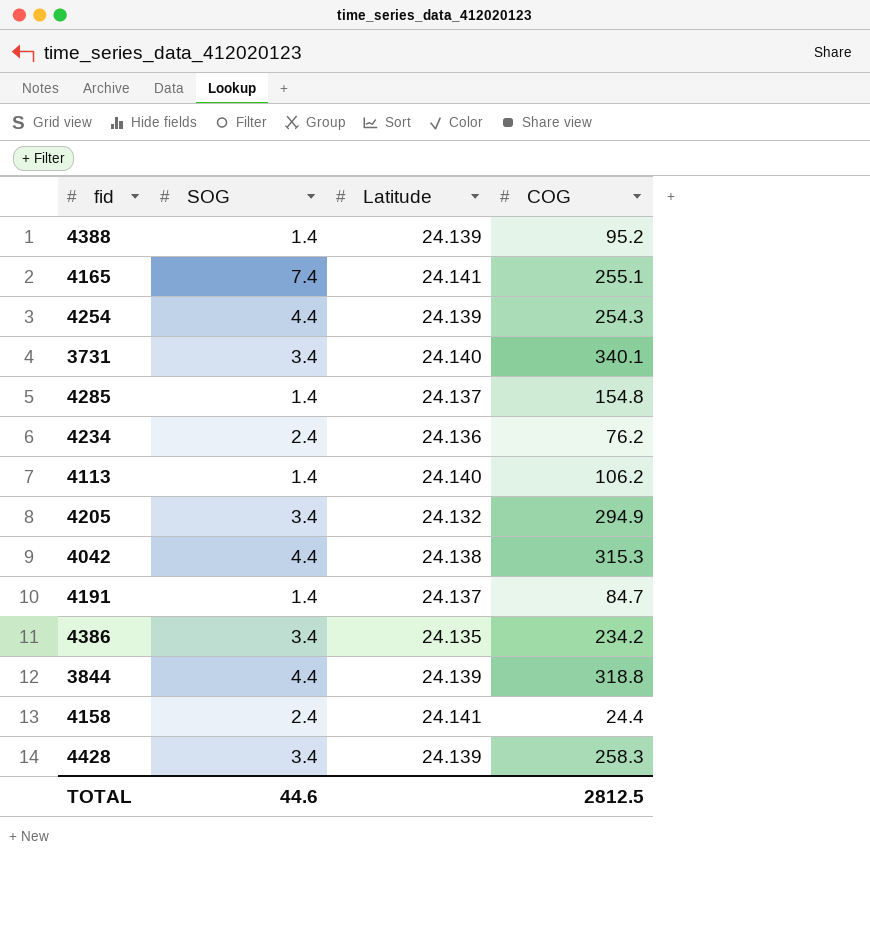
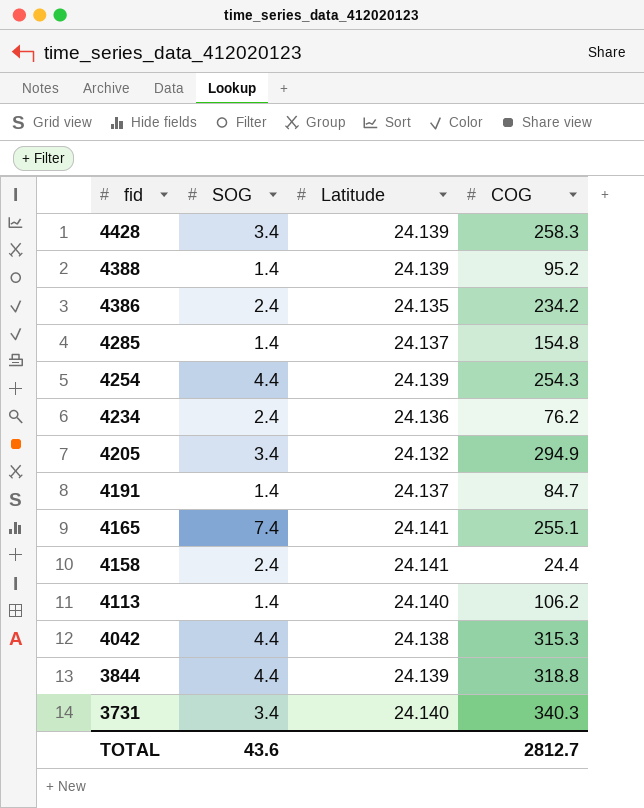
row order: none -> fid descending
4386 | SOG: 3.4 -> 2.4
3731 | COG: 340.1 -> 340.3
TOTAL | SOG: 44.6 -> 43.6
TOTAL | COG: 2812.5 -> 2812.7

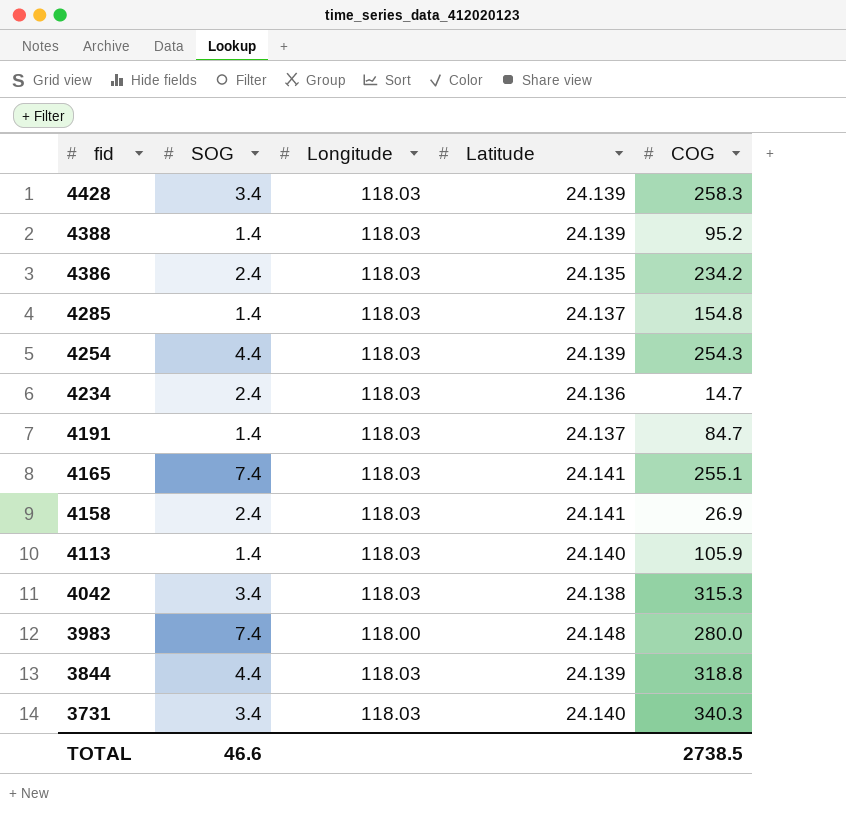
column Longitude | position: none -> 3
row 4205: 3.4 | 24.132 | 294.9 -> none
4234 | COG: 76.2 -> 14.7
4158 | COG: 24.4 -> 26.9
4113 | COG: 106.2 -> 105.9
4042 | SOG: 4.4 -> 3.4
row 3983: none -> 7.4 | 118.00 | 24.148 | 280.0
TOTAL | SOG: 43.6 -> 46.6
TOTAL | COG: 2812.7 -> 2738.5

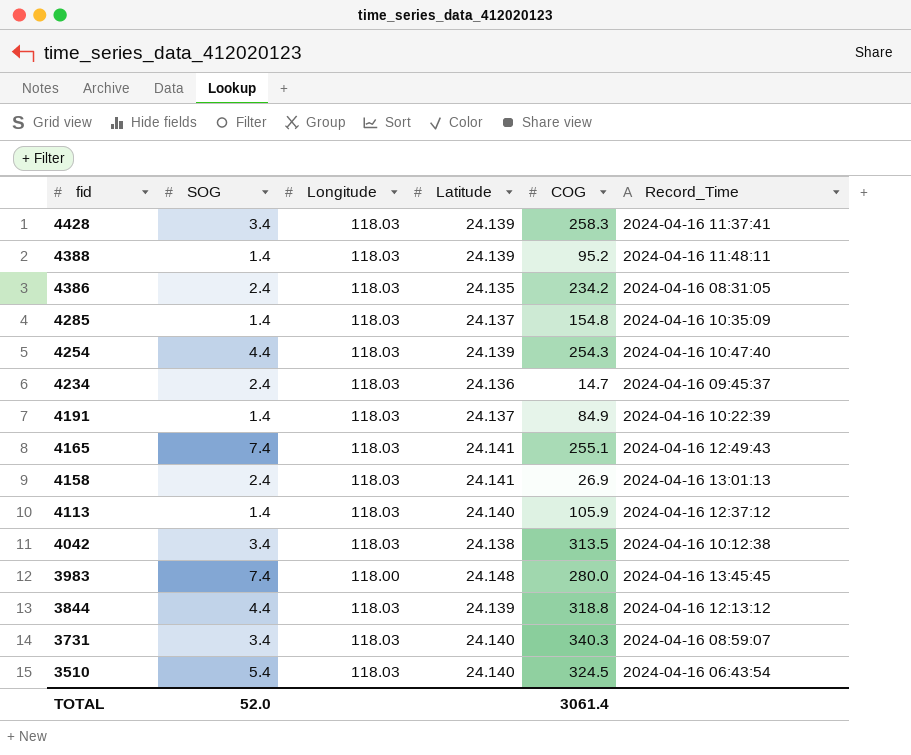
column Record_Time | position: none -> 6
4191 | COG: 84.7 -> 84.9
4042 | COG: 315.3 -> 313.5
row 3510: none -> 5.4 | 118.03 | 24.140 | 324.5 | 2024-04-16 06:43:54
TOTAL | SOG: 46.6 -> 52.0
TOTAL | COG: 2738.5 -> 3061.4

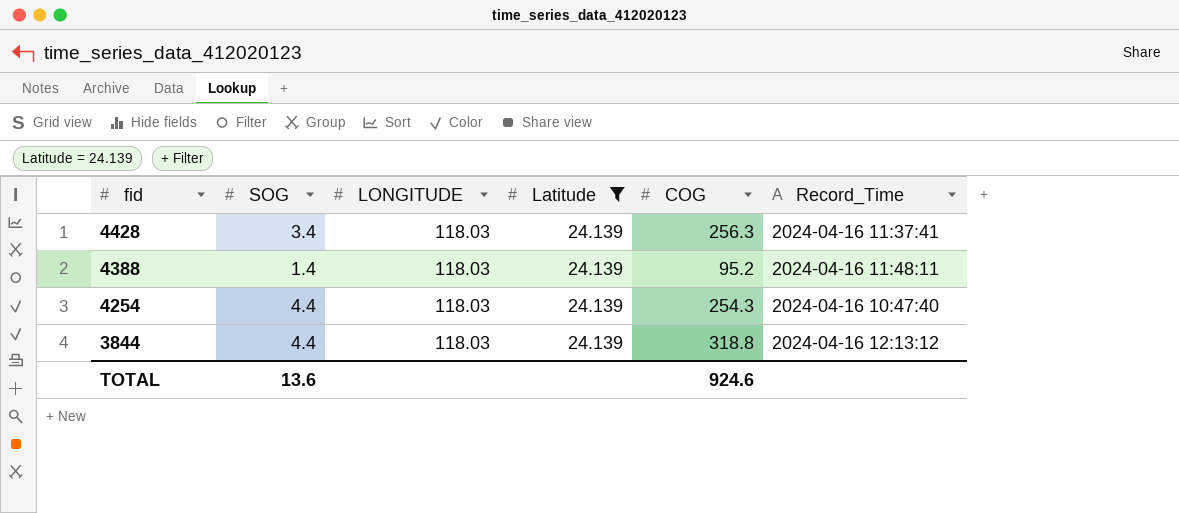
filter: none -> Latitude = 24.139
column name: Longitude -> LONGITUDE
4428 | COG: 258.3 -> 256.3
TOTAL | SOG: 52.0 -> 13.6
TOTAL | COG: 3061.4 -> 924.6

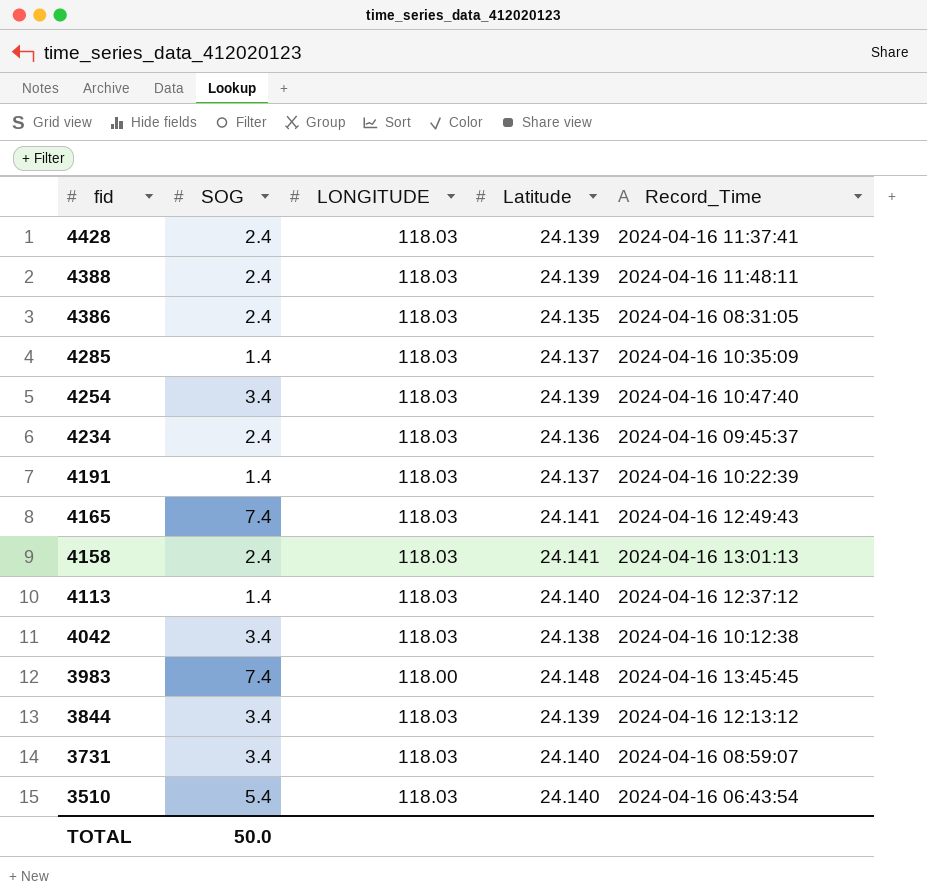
filter: Latitude = 24.139 -> none
column COG | position: 5 -> none
4428 | SOG: 3.4 -> 2.4
4388 | SOG: 1.4 -> 2.4
4254 | SOG: 4.4 -> 3.4
3844 | SOG: 4.4 -> 3.4
TOTAL | SOG: 13.6 -> 50.0

